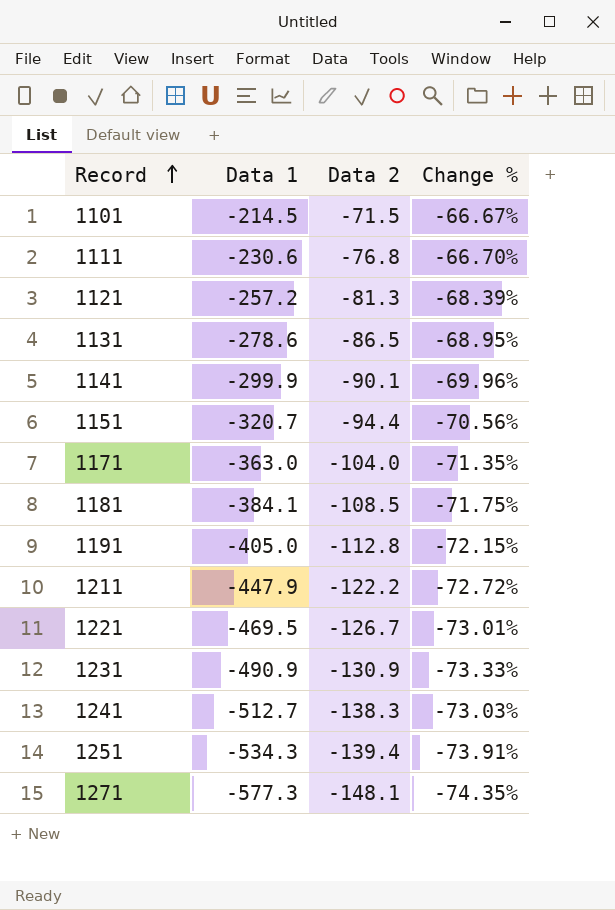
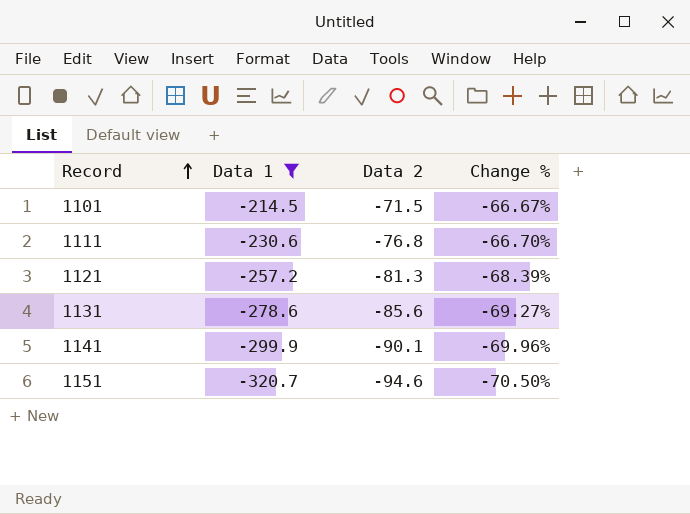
filter: none -> Data 1 >= -320.7
1131 | Data 2: -86.5 -> -85.6
1131 | Change %: -68.95% -> -69.27%
1151 | Data 2: -94.4 -> -94.6
1151 | Change %: -70.56% -> -70.50%

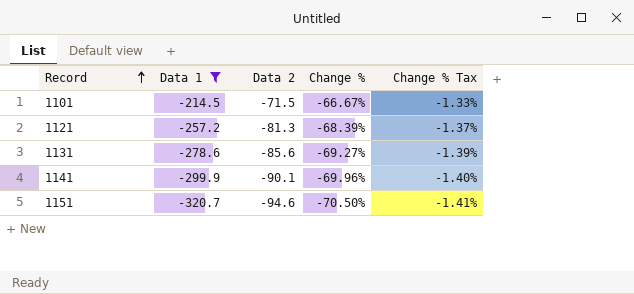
column Change % Tax | formula: none -> [Change %] * 0.02
row 1111: -230.6 | -76.8 | -66.70% -> none

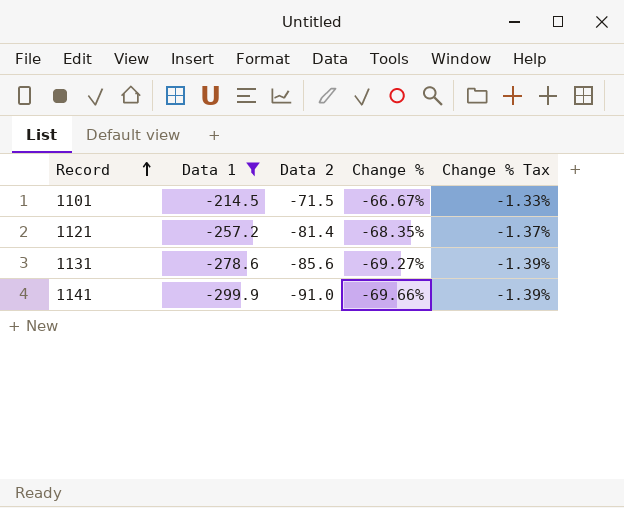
row 1151: -320.7 | -94.6 | -70.50% | -1.41% -> none
1121 | Data 2: -81.3 -> -81.4
1121 | Change %: -68.39% -> -68.35%
1141 | Data 2: -90.1 -> -91.0
1141 | Change %: -69.96% -> -69.66%
1141 | Change % Tax: -1.40% -> -1.39%

